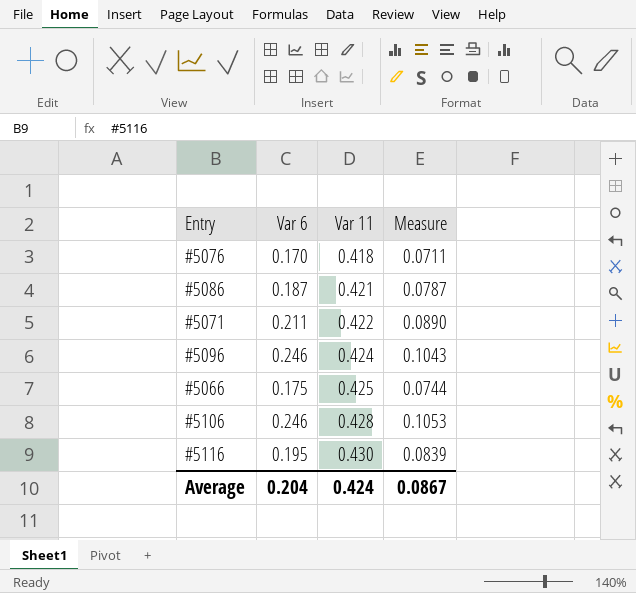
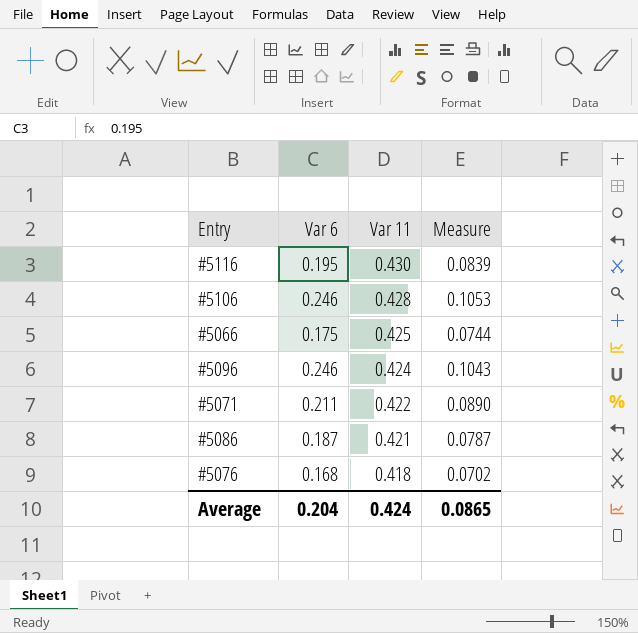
row order: Var 11 ascending -> Var 11 descending
#5076 | Var 6: 0.170 -> 0.168
#5076 | Measure: 0.0711 -> 0.0702
Average | Measure: 0.0867 -> 0.0865

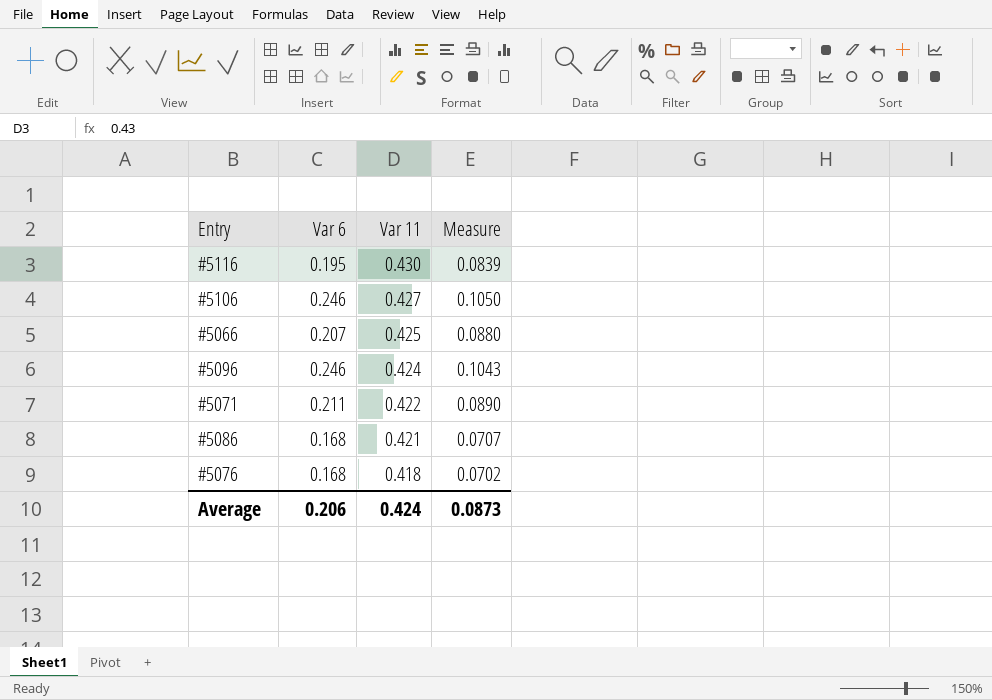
#5106 | Var 11: 0.428 -> 0.427
#5106 | Measure: 0.1053 -> 0.1050
#5066 | Var 6: 0.175 -> 0.207
#5066 | Measure: 0.0744 -> 0.0880
#5086 | Var 6: 0.187 -> 0.168
#5086 | Measure: 0.0787 -> 0.0707
Average | Var 6: 0.204 -> 0.206
Average | Measure: 0.0865 -> 0.0873

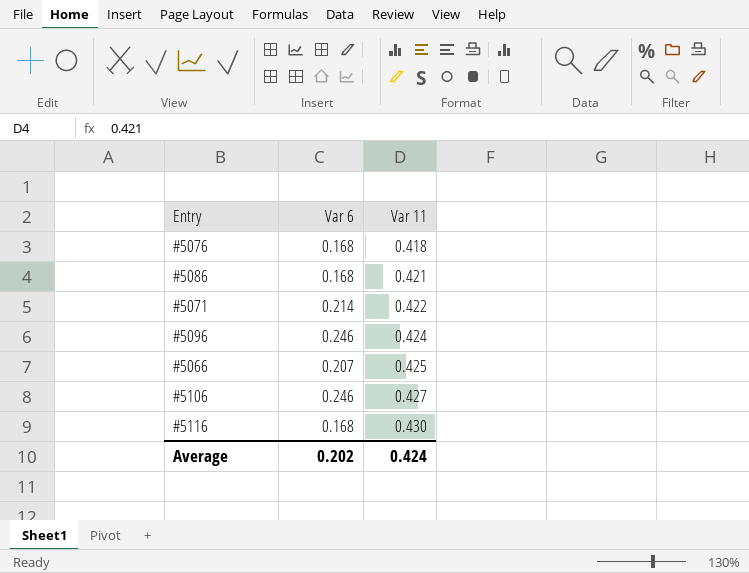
row order: Var 11 descending -> Var 11 ascending
column Measure | formula: [Var 6] * [Var 11] -> none
#5071 | Var 6: 0.211 -> 0.214
#5116 | Var 6: 0.195 -> 0.168
Average | Var 6: 0.206 -> 0.202

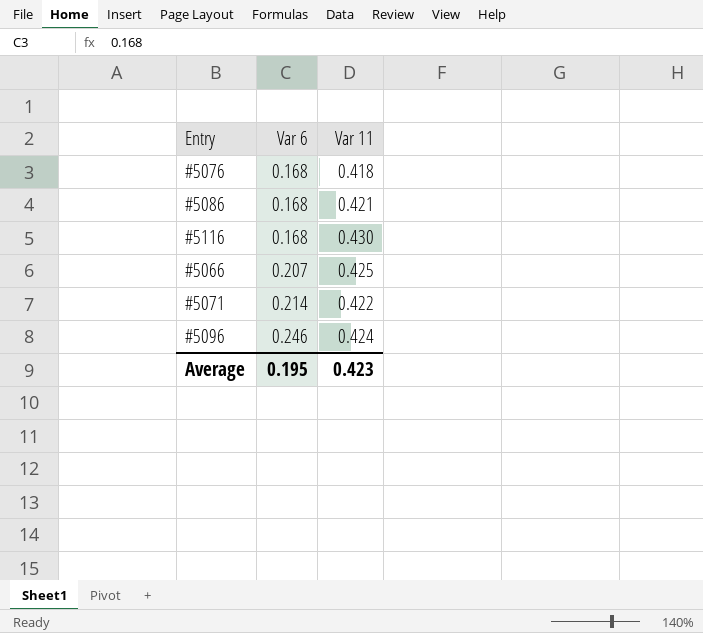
row order: Var 11 ascending -> Var 6 ascending
row #5106: 0.246 | 0.427 -> none
Average | Var 6: 0.202 -> 0.195
Average | Var 11: 0.424 -> 0.423

